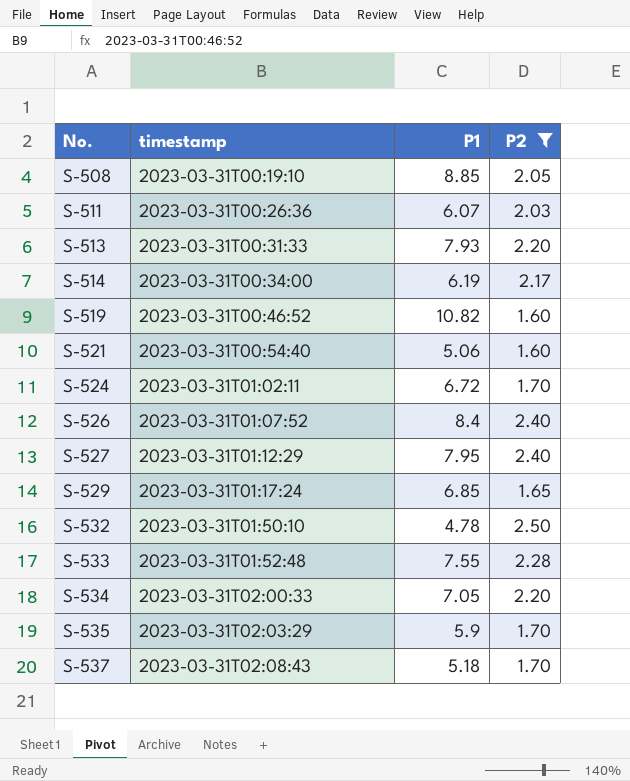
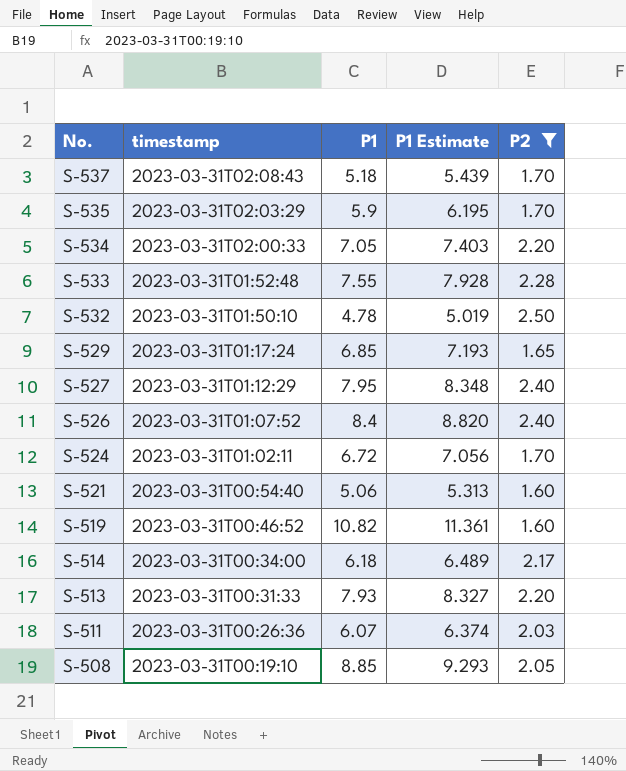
row order: No. ascending -> No. descending
column P1 Estimate | formula: none -> [P1] * 1.05
S-514 | P1: 6.19 -> 6.18

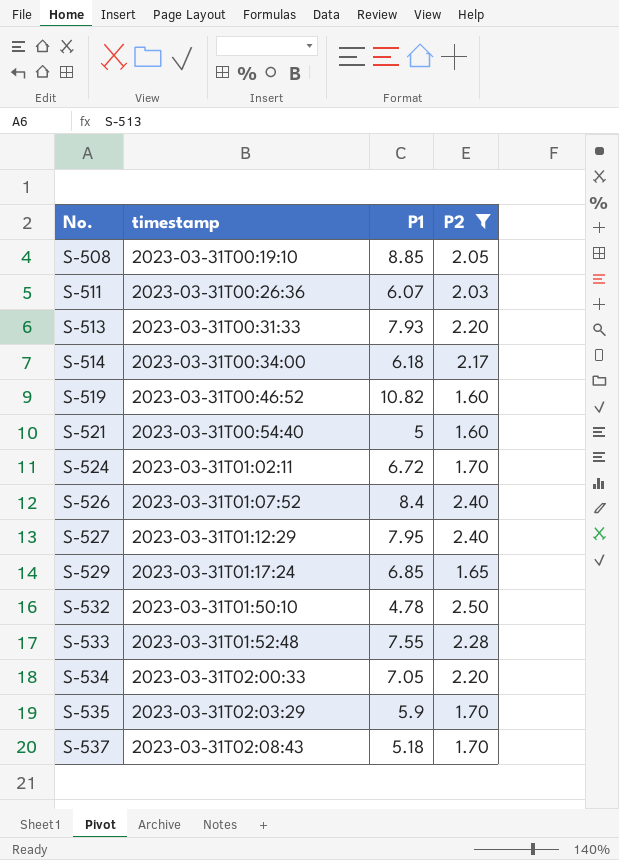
row order: No. descending -> No. ascending
column P1 Estimate | formula: [P1] * 1.05 -> none
S-521 | P1: 5.06 -> 5

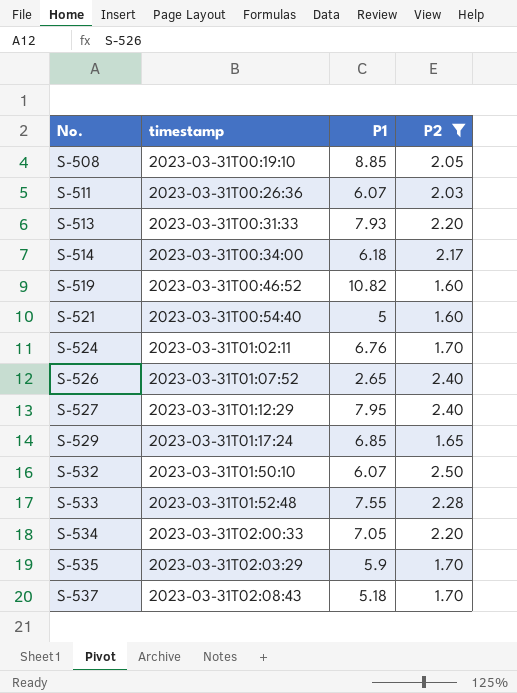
S-524 | P1: 6.72 -> 6.76
S-526 | P1: 8.4 -> 2.65
S-532 | P1: 4.78 -> 6.07

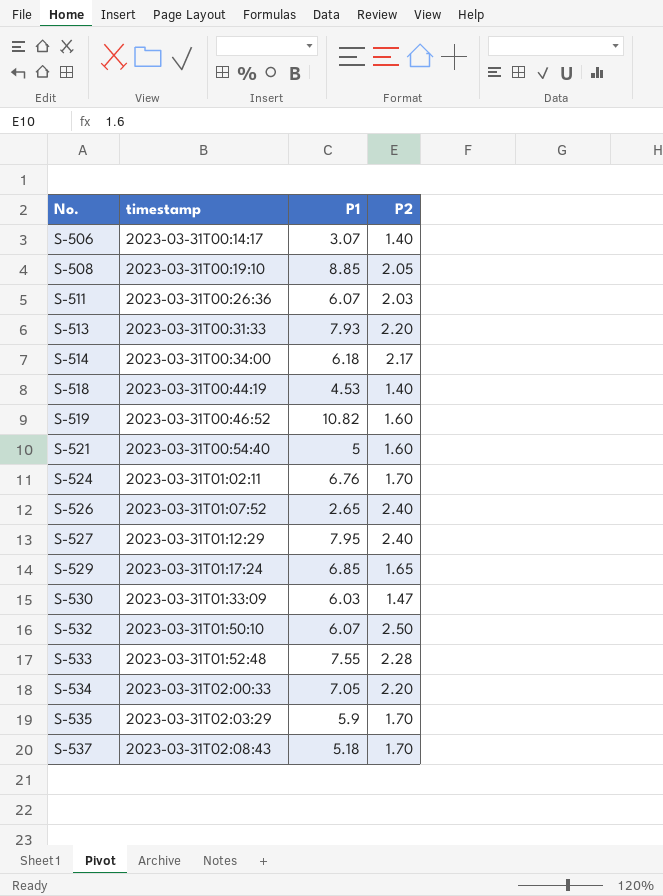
filter: P2 >= 1.60 -> none

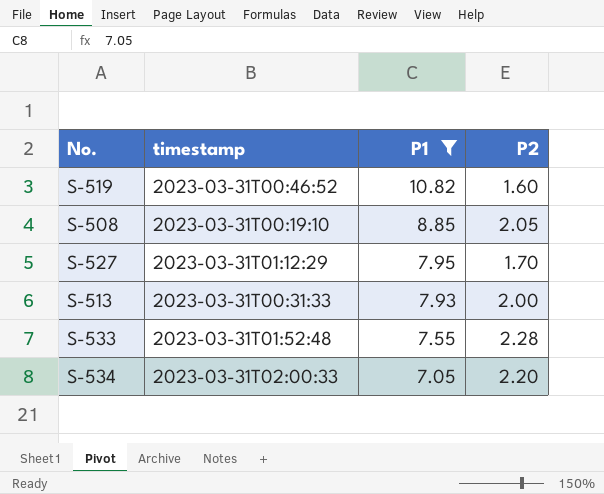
filter: none -> P1 >= 7.05
row order: No. ascending -> P1 descending
S-527 | P2: 2.40 -> 1.70
S-513 | P2: 2.20 -> 2.00

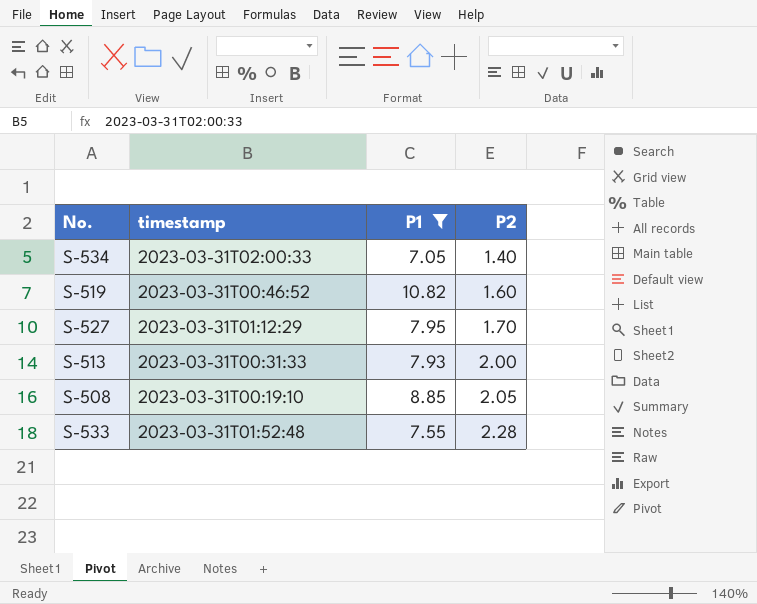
row order: P1 descending -> P2 ascending
S-534 | P2: 2.20 -> 1.40

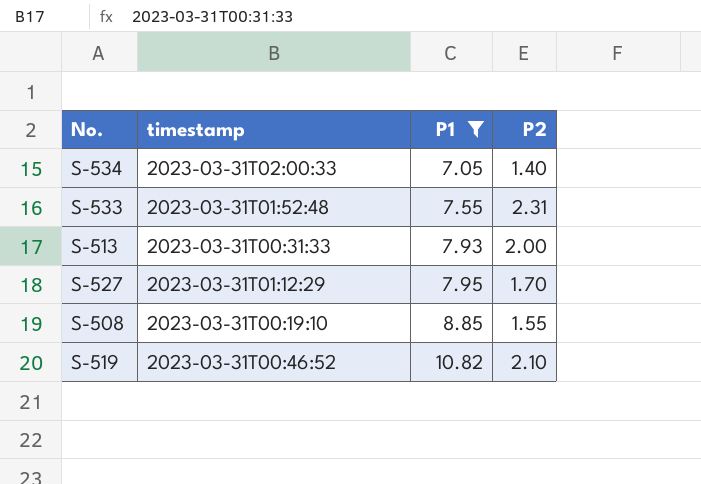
row order: P2 ascending -> P1 ascending
S-533 | P2: 2.28 -> 2.31
S-508 | P2: 2.05 -> 1.55
S-519 | P2: 1.60 -> 2.10

